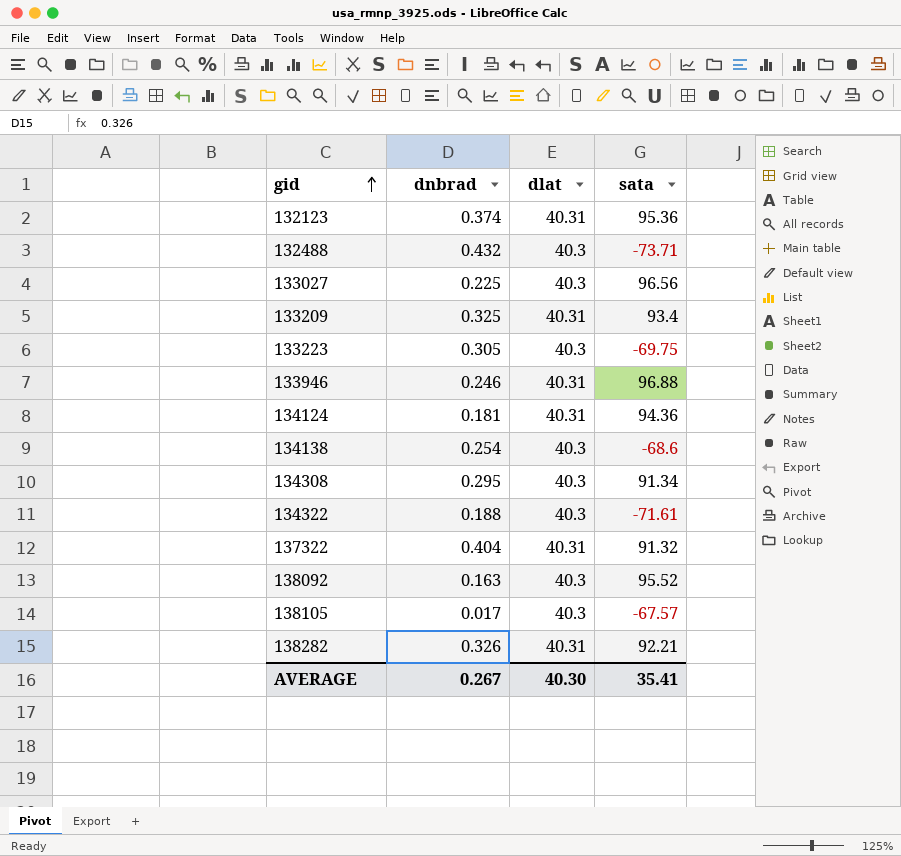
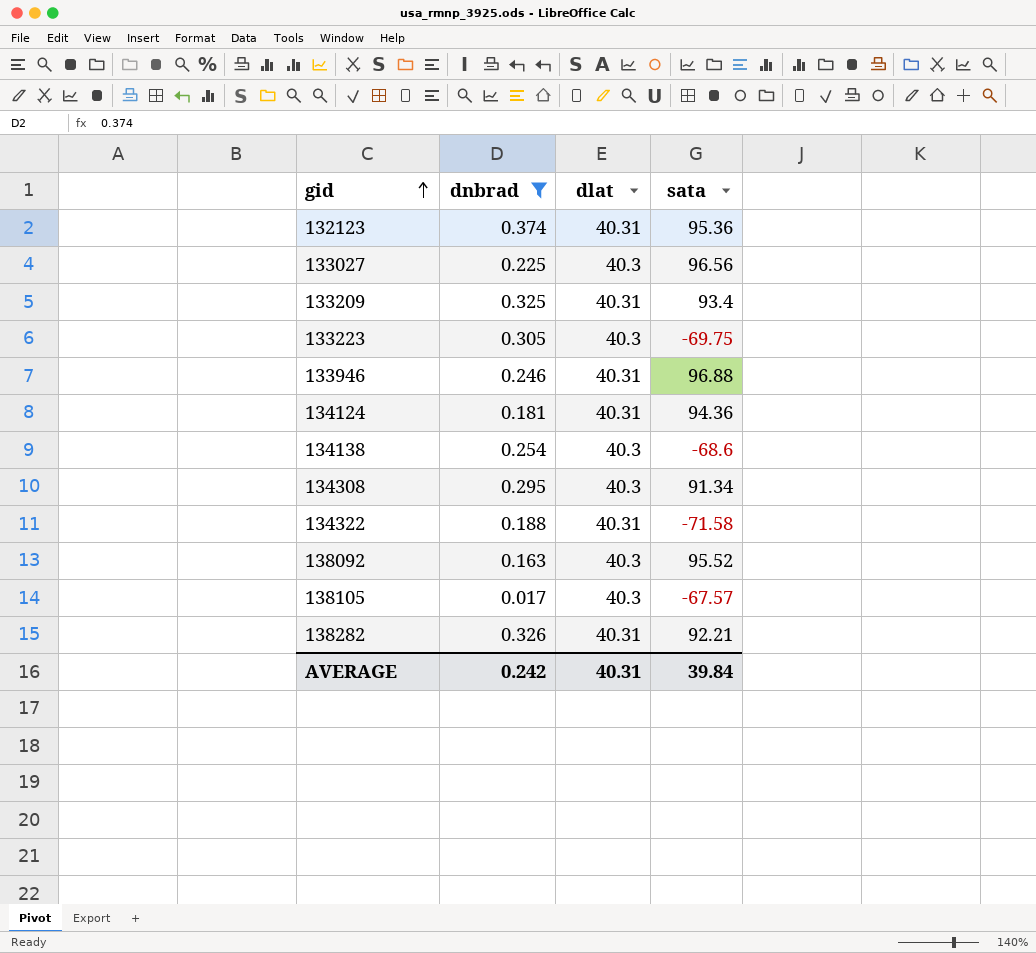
filter: none -> dnbrad <= 0.374
134322 | dlat: 40.3 -> 40.31
134322 | sata: -71.61 -> -71.58
AVERAGE | dnbrad: 0.267 -> 0.242
AVERAGE | dlat: 40.30 -> 40.31
AVERAGE | sata: 35.41 -> 39.84

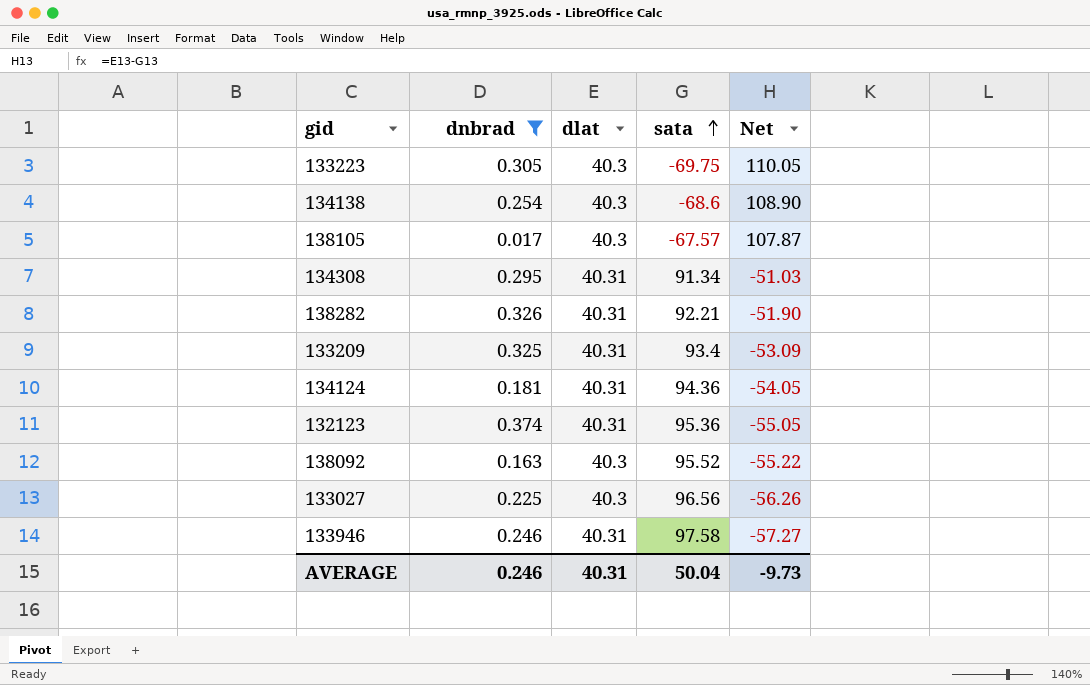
row order: gid ascending -> sata ascending
column Net | formula: none -> [dlat] - [sata]
row 134322: 0.188 | 40.31 | -71.58 -> none
134308 | dlat: 40.3 -> 40.31
133946 | sata: 96.88 -> 97.58
AVERAGE | dnbrad: 0.242 -> 0.246
AVERAGE | sata: 39.84 -> 50.04

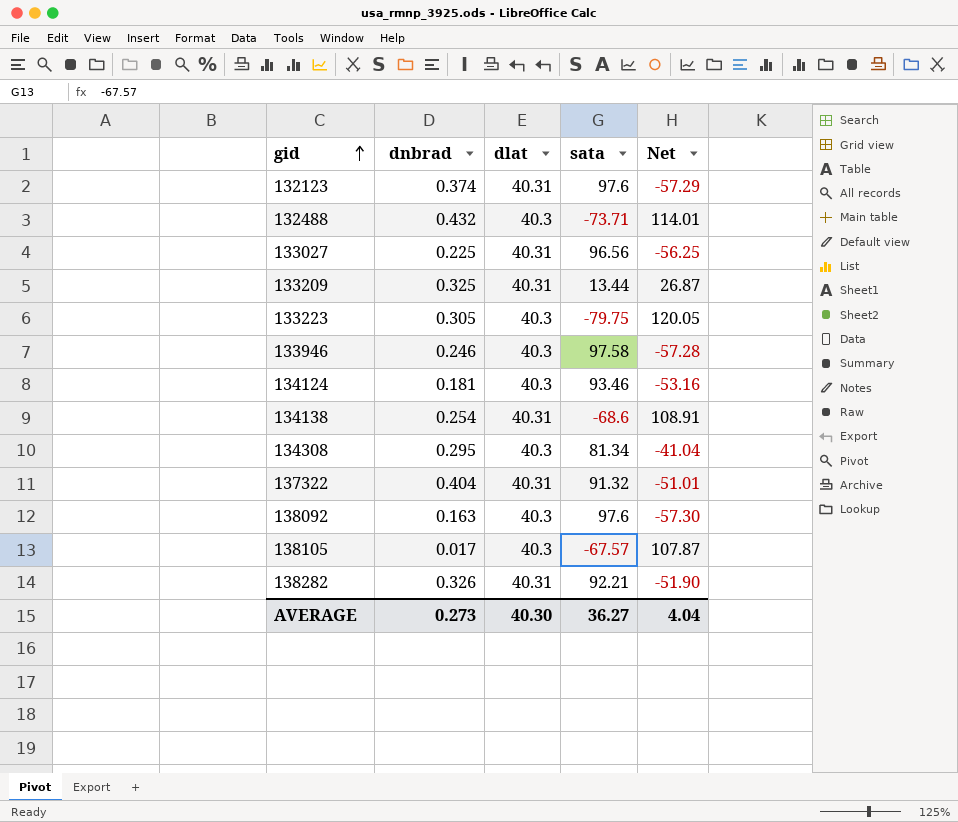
filter: dnbrad <= 0.374 -> none
row order: sata ascending -> gid ascending
132123 | sata: 95.36 -> 97.6
132123 | Net: -55.05 -> -57.29
133027 | dlat: 40.3 -> 40.31
133027 | Net: -56.26 -> -56.25
133209 | sata: 93.4 -> 13.44
133209 | Net: -53.09 -> 26.87
133223 | sata: -69.75 -> -79.75
133223 | Net: 110.05 -> 120.05
133946 | dlat: 40.31 -> 40.3
133946 | Net: -57.27 -> -57.28
134124 | dlat: 40.31 -> 40.3
134124 | sata: 94.36 -> 93.46
134124 | Net: -54.05 -> -53.16
134138 | dlat: 40.3 -> 40.31
134138 | Net: 108.90 -> 108.91
134308 | dlat: 40.31 -> 40.3
134308 | sata: 91.34 -> 81.34
134308 | Net: -51.03 -> -41.04
138092 | sata: 95.52 -> 97.6
138092 | Net: -55.22 -> -57.30
AVERAGE | dnbrad: 0.246 -> 0.273
AVERAGE | dlat: 40.31 -> 40.30
AVERAGE | sata: 50.04 -> 36.27
AVERAGE | Net: -9.73 -> 4.04

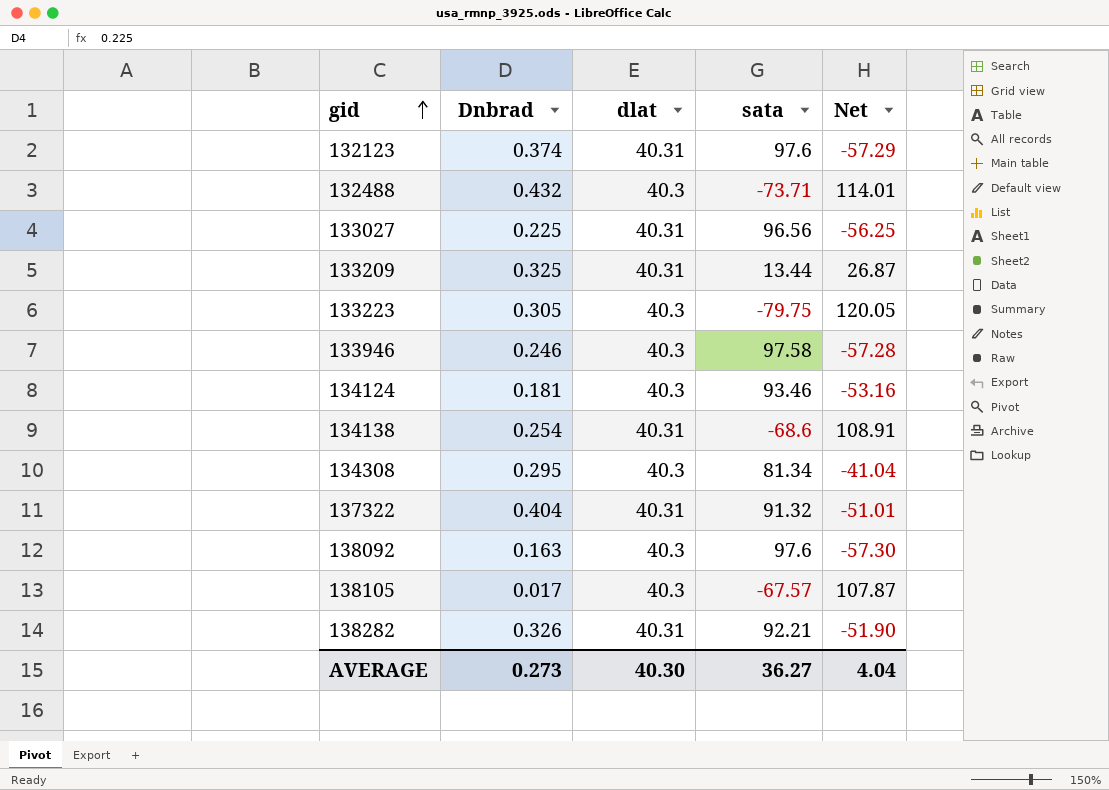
column name: dnbrad -> Dnbrad

